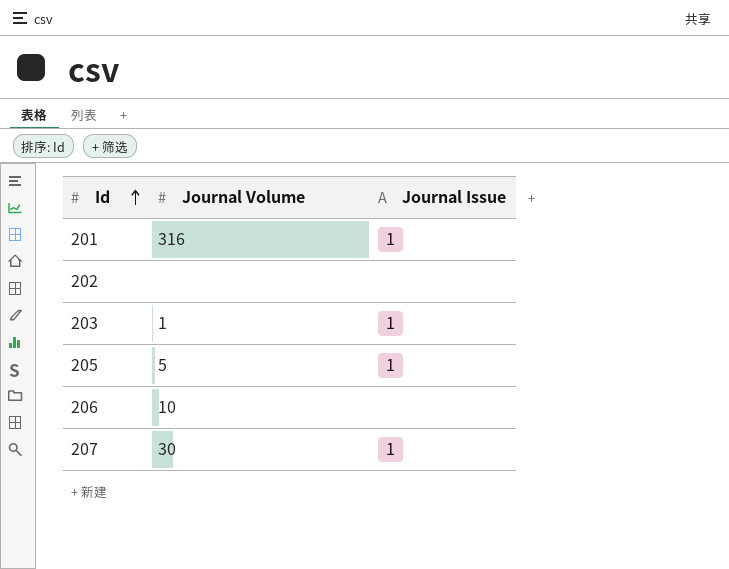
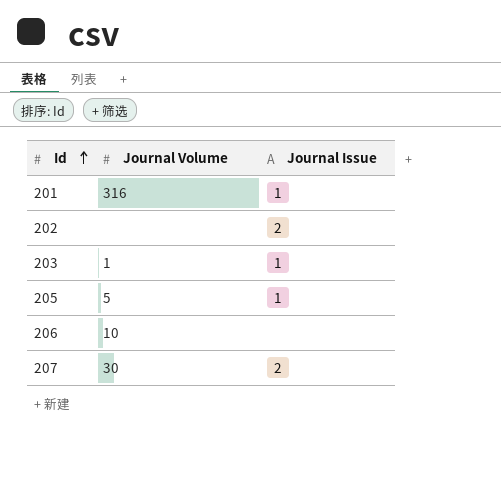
202 | Journal Issue: none -> 2
207 | Journal Issue: 1 -> 2

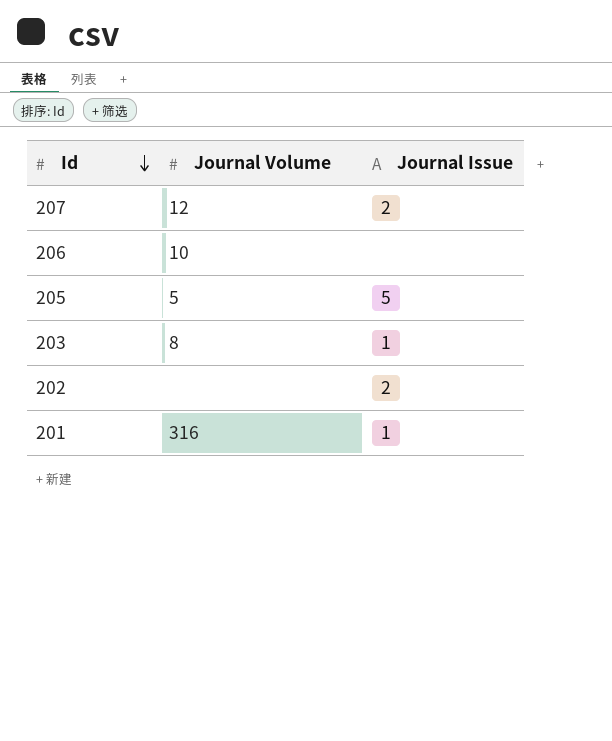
row order: Id ascending -> Id descending
207 | Journal Volume: 30 -> 12
205 | Journal Issue: 1 -> 5
203 | Journal Volume: 1 -> 8

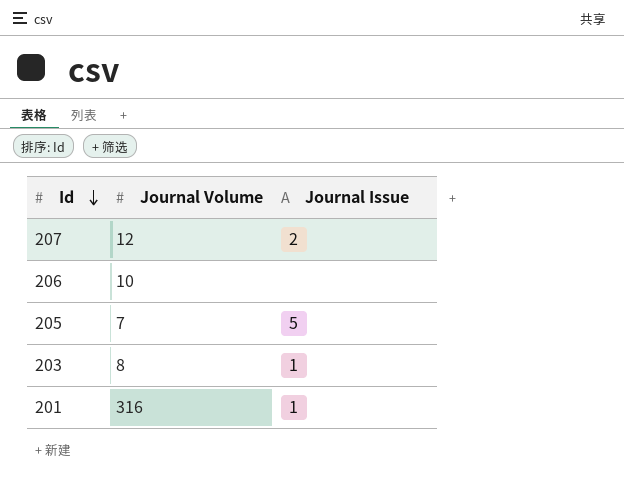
row 202: none | 2 -> none
205 | Journal Volume: 5 -> 7

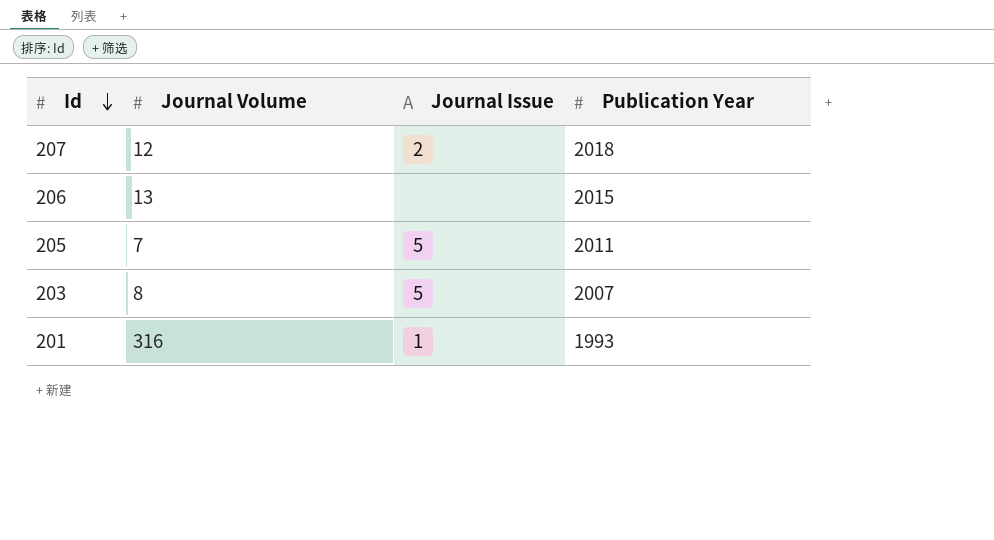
column Publication Year | position: none -> 4
206 | Journal Volume: 10 -> 13
203 | Journal Issue: 1 -> 5

